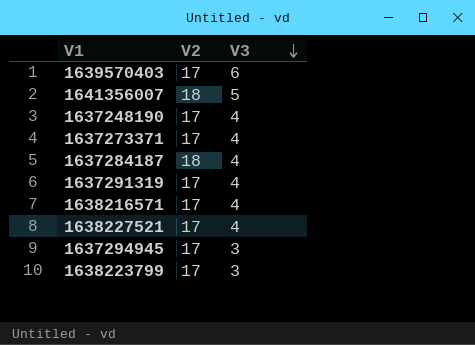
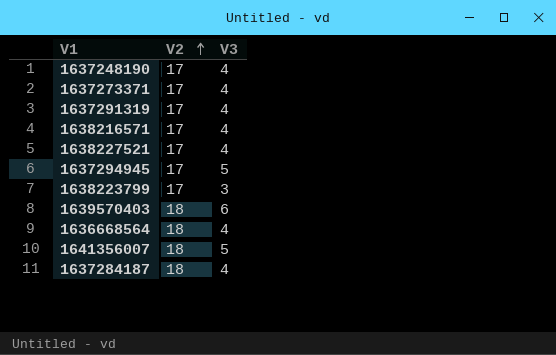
row order: V3 descending -> V2 ascending
1637294945 | V3: 3 -> 5
1639570403 | V2: 17 -> 18
row 1636668564: none -> 18 | 4

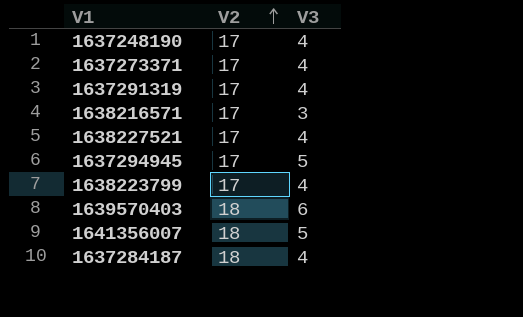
row 1636668564: 18 | 4 -> none
1638216571 | V3: 4 -> 3
1638223799 | V3: 3 -> 4

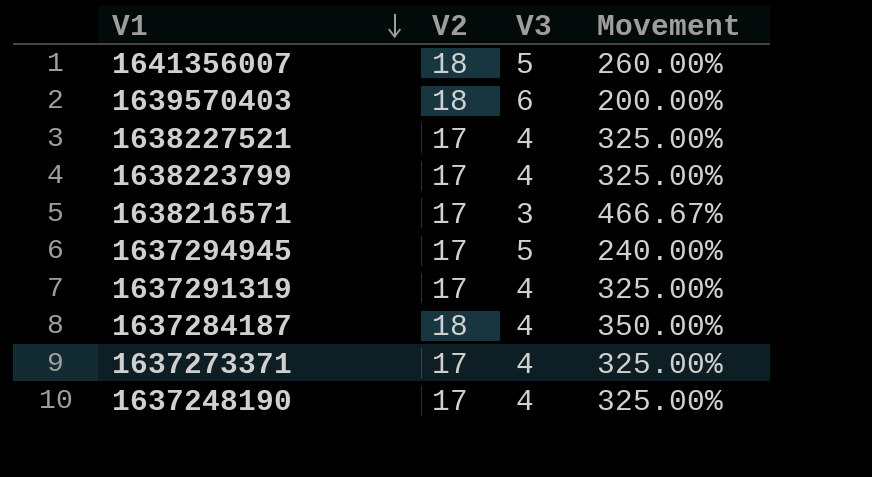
row order: V2 ascending -> V1 descending
column Movement | formula: none -> ([V2] - [V3]) / [V3]

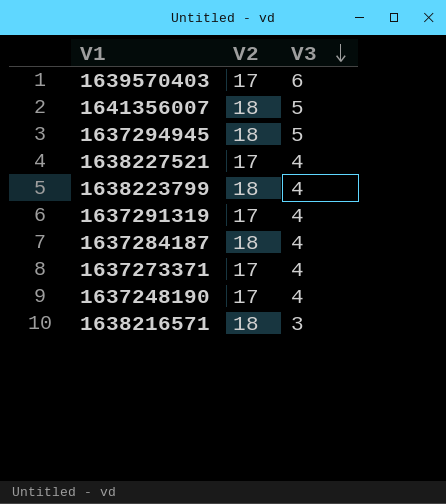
row order: V1 descending -> V3 descending
column Movement | formula: ([V2] - [V3]) / [V3] -> none
1639570403 | V2: 18 -> 17
1637294945 | V2: 17 -> 18
1638223799 | V2: 17 -> 18
1638216571 | V2: 17 -> 18

